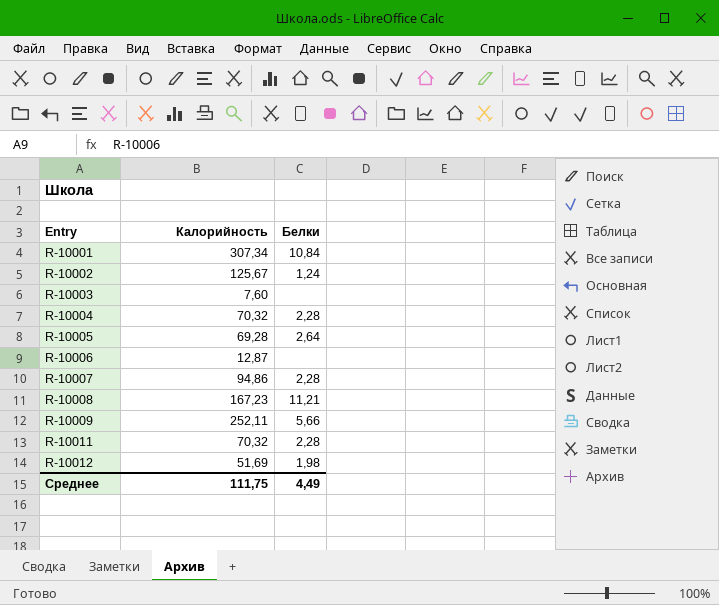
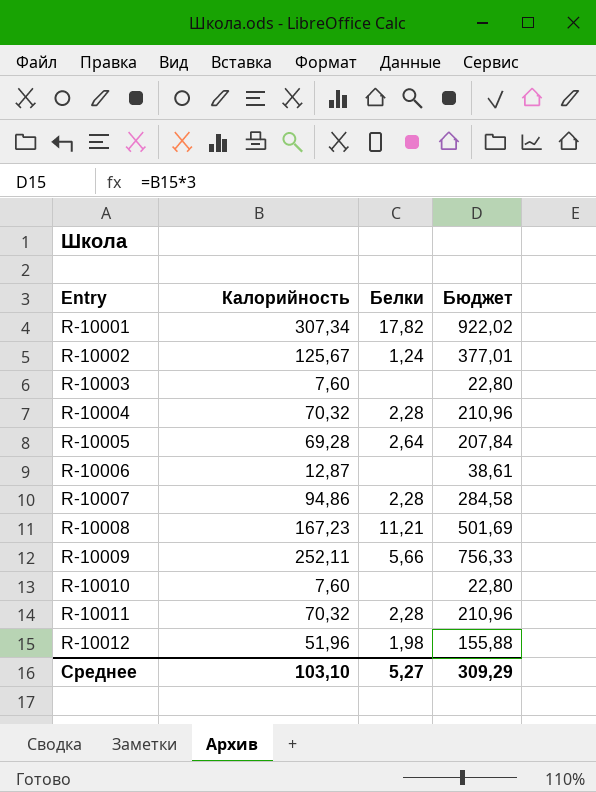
column Бюджет | formula: none -> [Калорийность] * 3
R-10001 | Белки: 10,84 -> 17,82
row R-10010: none -> 7,60 | none | 22,80
R-10012 | Калорийность: 51,69 -> 51,96
Среднее | Калорийность: 111,75 -> 103,10
Среднее | Белки: 4,49 -> 5,27

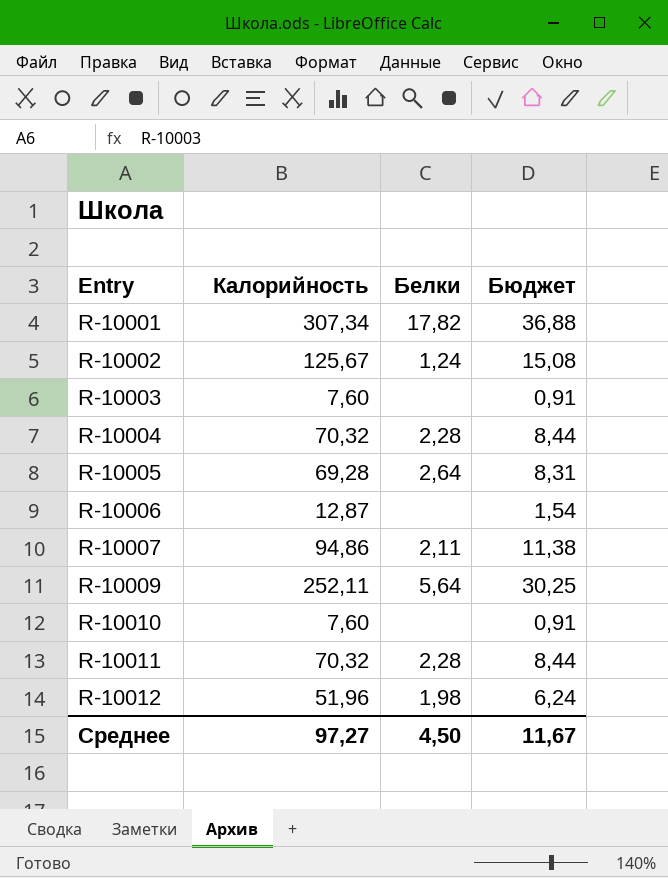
column Бюджет | formula: [Калорийность] * 3 -> [Калорийность] * 0,12
row R-10008: 167,23 | 11,21 | 501,69 -> none
R-10007 | Белки: 2,28 -> 2,11
R-10009 | Белки: 5,66 -> 5,64
Среднее | Калорийность: 103,10 -> 97,27
Среднее | Белки: 5,27 -> 4,50
Среднее | Бюджет: 309,29 -> 11,67

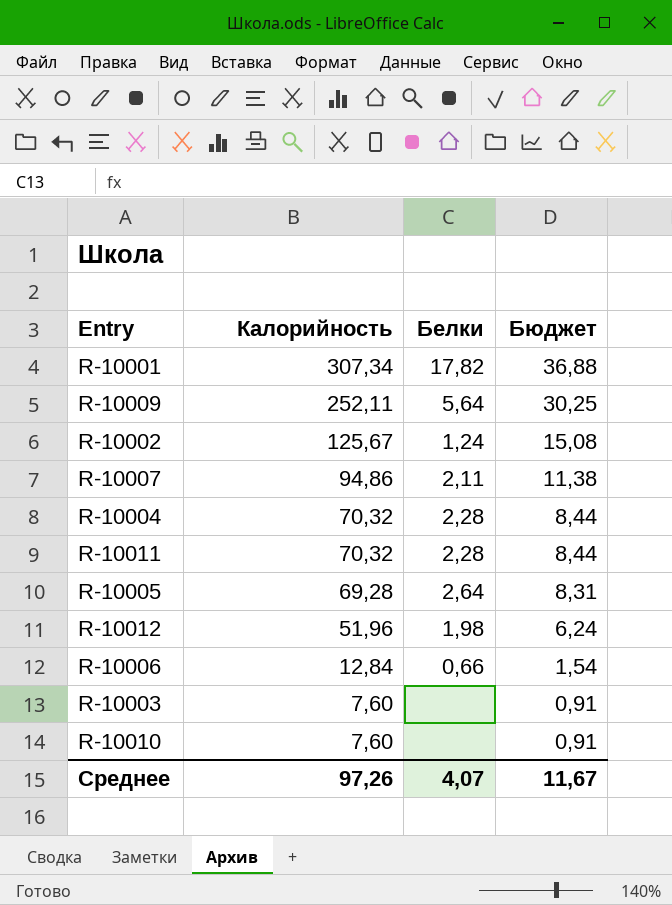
row order: Entry ascending -> Калорийность descending
R-10006 | Калорийность: 12,87 -> 12,84
R-10006 | Белки: none -> 0,66
Среднее | Калорийность: 97,27 -> 97,26
Среднее | Белки: 4,50 -> 4,07

